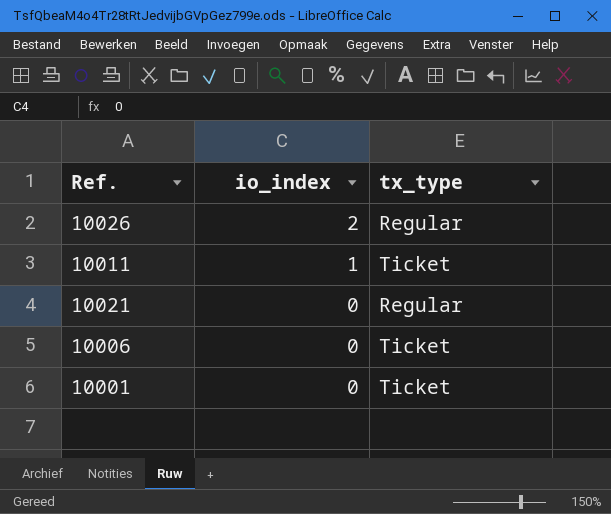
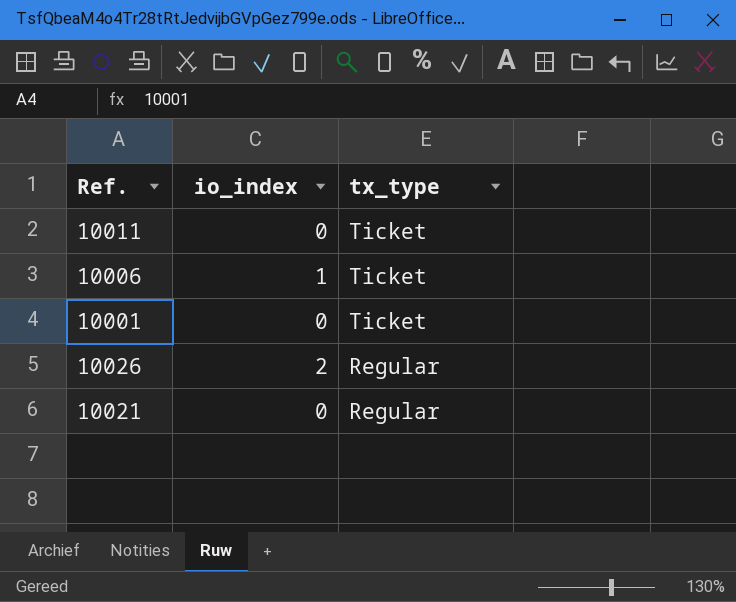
row order: io_index descending -> tx_type descending
10011 | io_index: 1 -> 0
10006 | io_index: 0 -> 1

